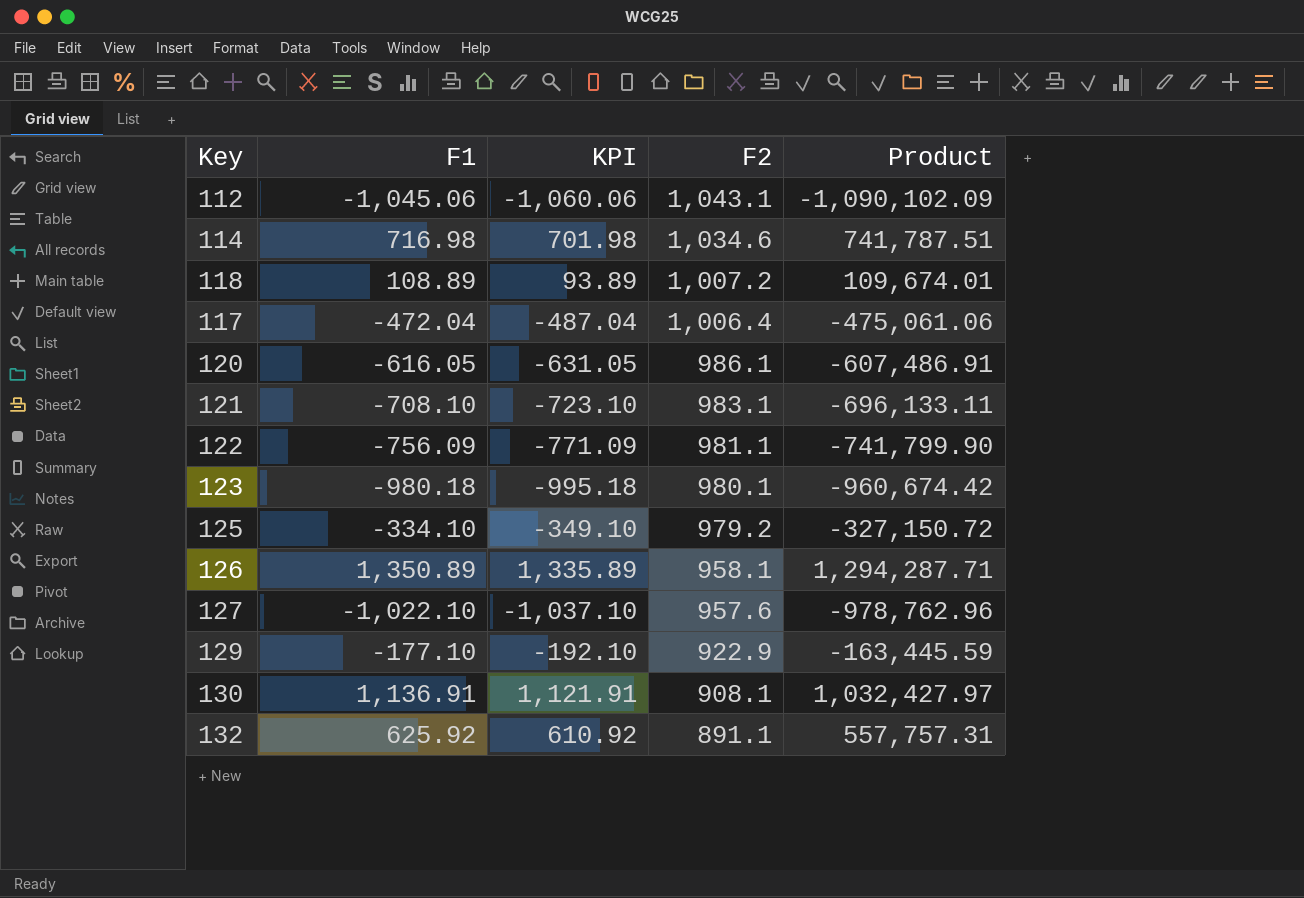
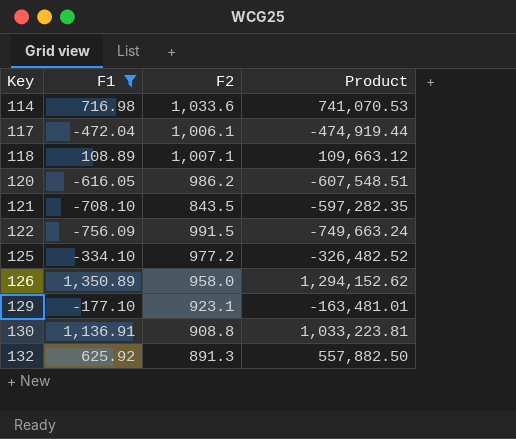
filter: none -> F1 >= -756.09
row order: F2 descending -> Key ascending
column KPI | formula: [F1] - 15 -> none
114 | F2: 1,034.6 -> 1,033.6
114 | Product: 741,787.51 -> 741,070.53
117 | F2: 1,006.4 -> 1,006.1
117 | Product: -475,061.06 -> -474,919.44
118 | F2: 1,007.2 -> 1,007.1
118 | Product: 109,674.01 -> 109,663.12
120 | F2: 986.1 -> 986.2
120 | Product: -607,486.91 -> -607,548.51
121 | F2: 983.1 -> 843.5
121 | Product: -696,133.11 -> -597,282.35
122 | F2: 981.1 -> 991.5
122 | Product: -741,799.90 -> -749,663.24
125 | F2: 979.2 -> 977.2
125 | Product: -327,150.72 -> -326,482.52
126 | F2: 958.1 -> 958.0
126 | Product: 1,294,287.71 -> 1,294,152.62
129 | F2: 922.9 -> 923.1
129 | Product: -163,445.59 -> -163,481.01
130 | F2: 908.1 -> 908.8
130 | Product: 1,032,427.97 -> 1,033,223.81
132 | F2: 891.1 -> 891.3
132 | Product: 557,757.31 -> 557,882.50

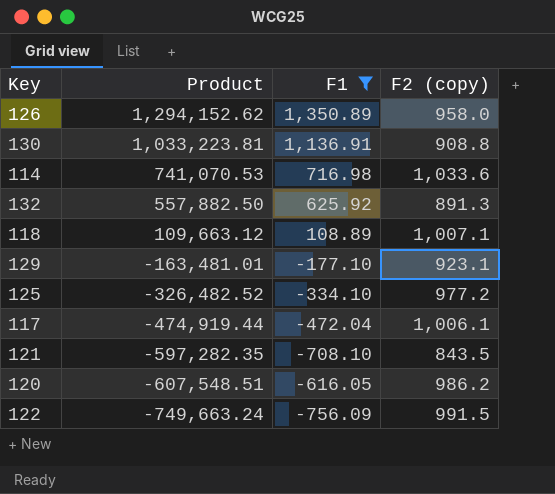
row order: Key ascending -> Product descending
column Product | position: 4 -> 2
column name: F2 -> F2 (copy)

